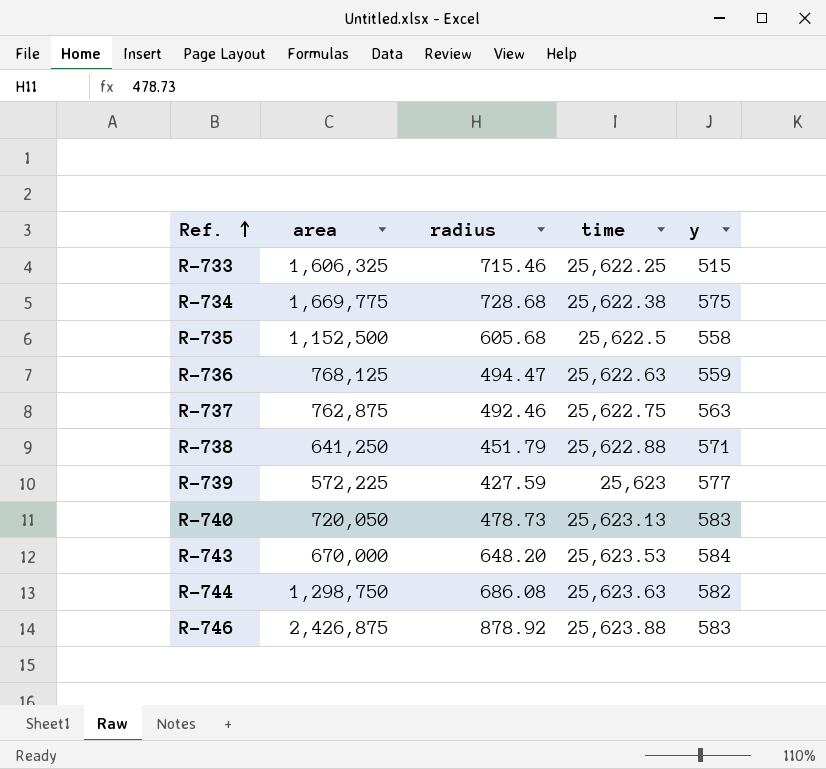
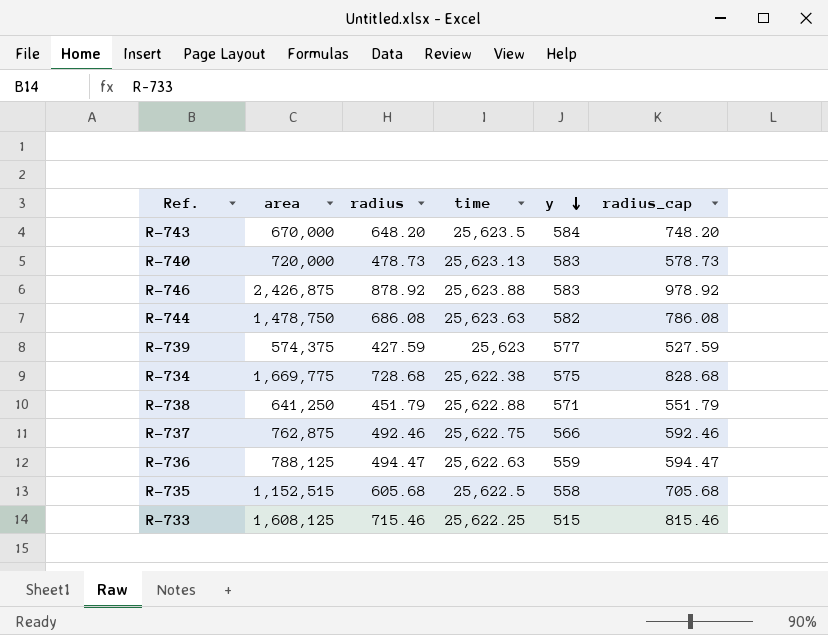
row order: Ref. ascending -> y descending
column radius_cap | formula: none -> [radius] + 100
R-743 | time: 25,623.53 -> 25,623.5
R-740 | area: 720,050 -> 720,000
R-744 | area: 1,298,750 -> 1,478,750
R-739 | area: 572,225 -> 574,375
R-737 | y: 563 -> 566
R-736 | area: 768,125 -> 788,125
R-735 | area: 1,152,500 -> 1,152,515
R-733 | area: 1,606,325 -> 1,608,125

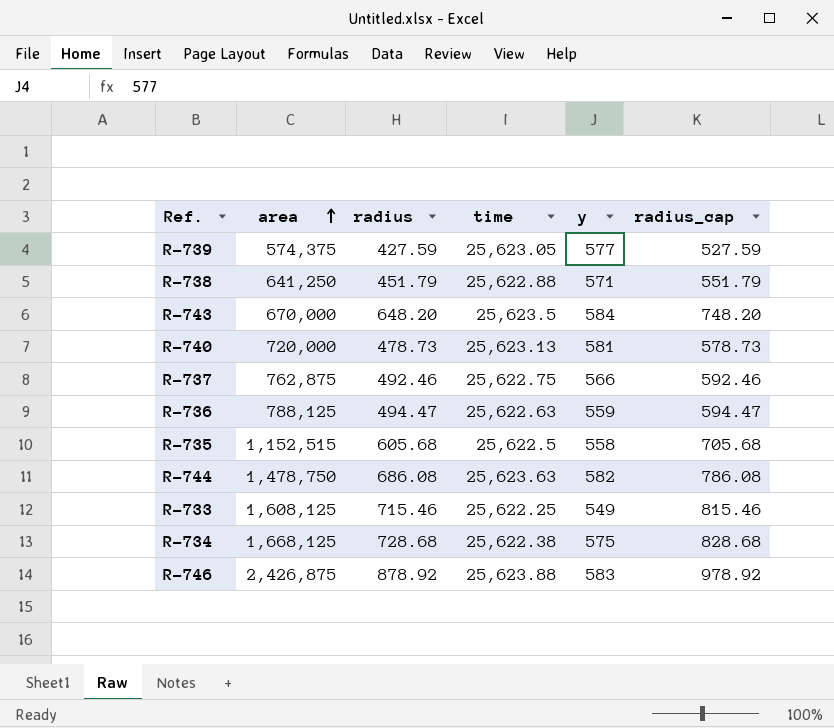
row order: y descending -> area ascending
R-739 | time: 25,623 -> 25,623.05
R-740 | y: 583 -> 581
R-733 | y: 515 -> 549
R-734 | area: 1,669,775 -> 1,668,125

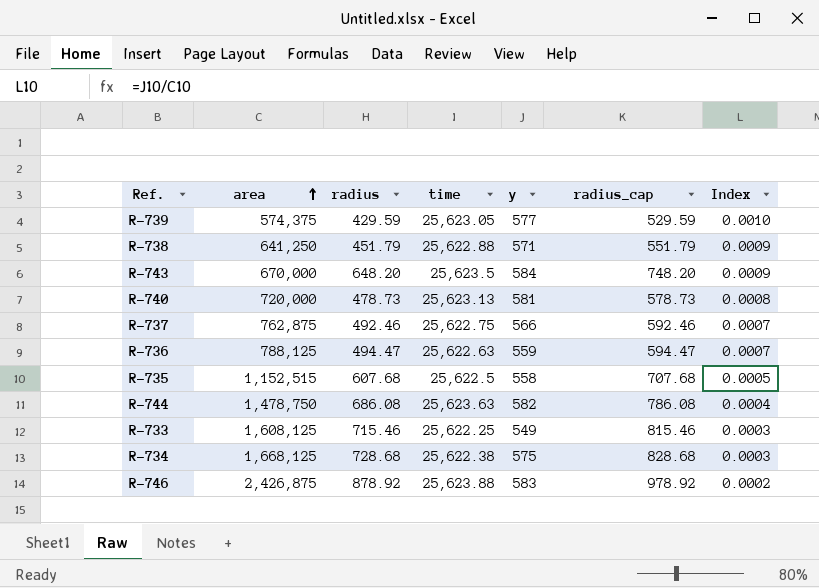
column Index | formula: none -> [y] / [area]
R-739 | radius: 427.59 -> 429.59
R-739 | radius_cap: 527.59 -> 529.59
R-735 | radius: 605.68 -> 607.68
R-735 | radius_cap: 705.68 -> 707.68

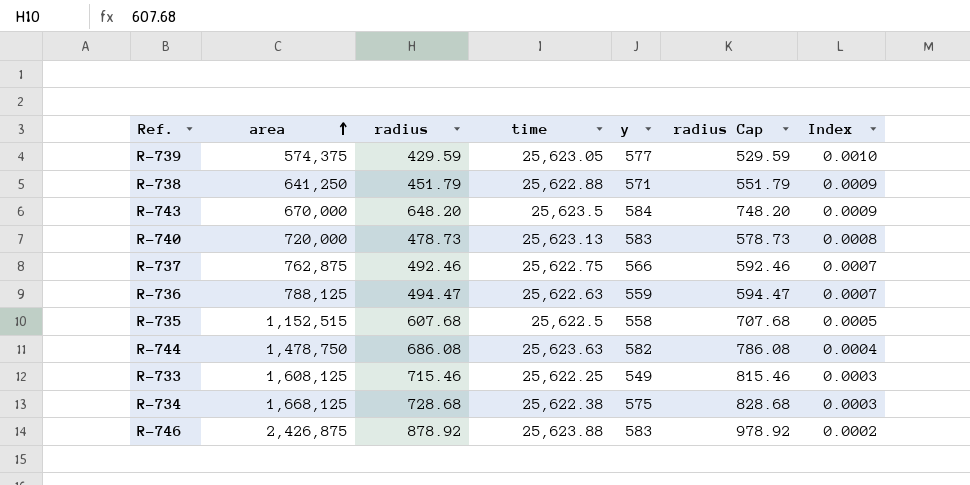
column name: radius_cap -> radius Cap
R-740 | y: 581 -> 583

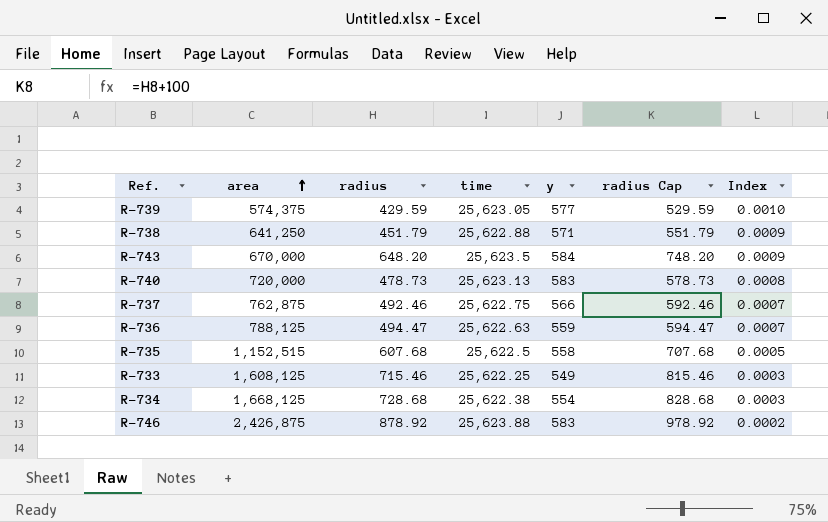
row R-744: 1,478,750 | 686.08 | 25,623.63 | 582 | 786.08 | 0.0004 -> none
R-734 | y: 575 -> 554

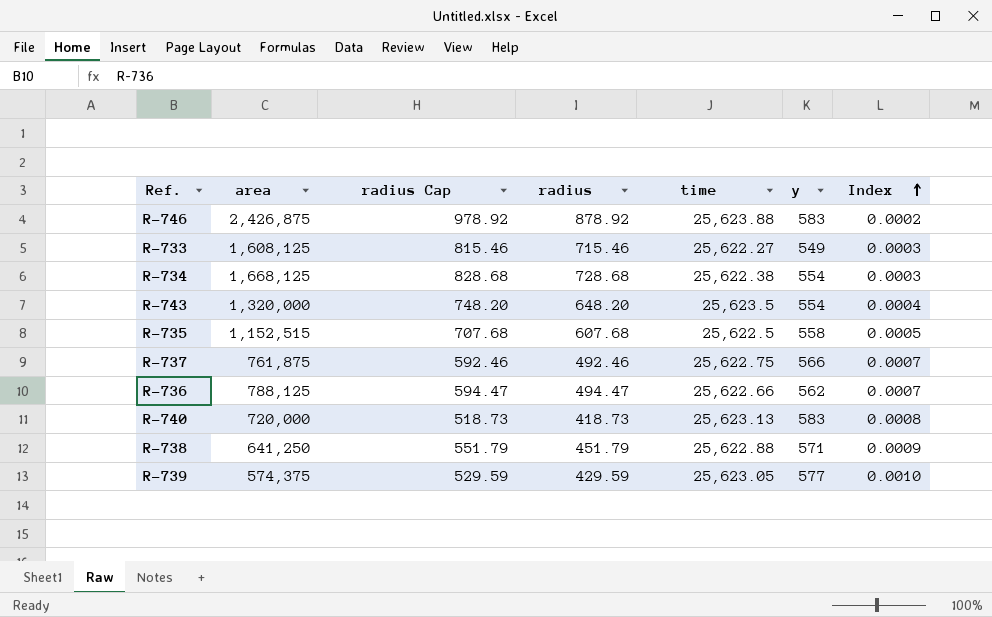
row order: area ascending -> Index ascending
column radius Cap | position: 6 -> 3
R-733 | time: 25,622.25 -> 25,622.27
R-743 | area: 670,000 -> 1,320,000
R-743 | y: 584 -> 554
R-743 | Index: 0.0009 -> 0.0004
R-737 | area: 762,875 -> 761,875
R-736 | time: 25,622.63 -> 25,622.66
R-736 | y: 559 -> 562
R-740 | radius Cap: 578.73 -> 518.73
R-740 | radius: 478.73 -> 418.73

